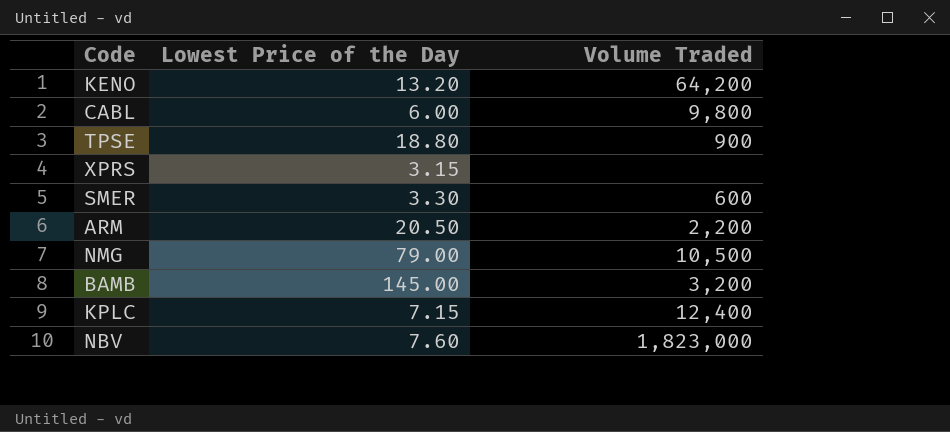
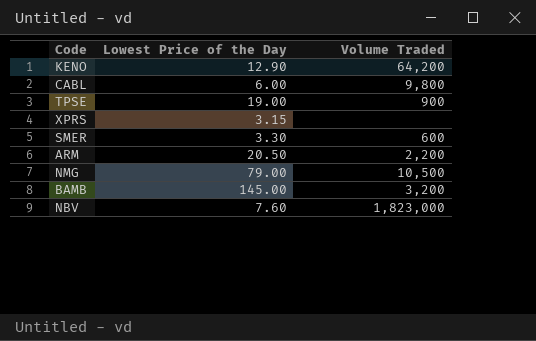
row KPLC: 7.15 | 12,400 -> none
KENO | Lowest Price of the Day: 13.20 -> 12.90
TPSE | Lowest Price of the Day: 18.80 -> 19.00

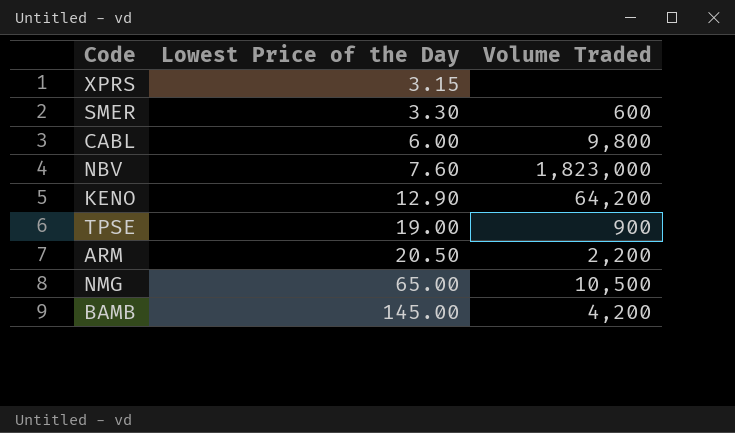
row order: none -> Lowest Price of the Day ascending
NMG | Lowest Price of the Day: 79.00 -> 65.00
BAMB | Volume Traded: 3,200 -> 4,200

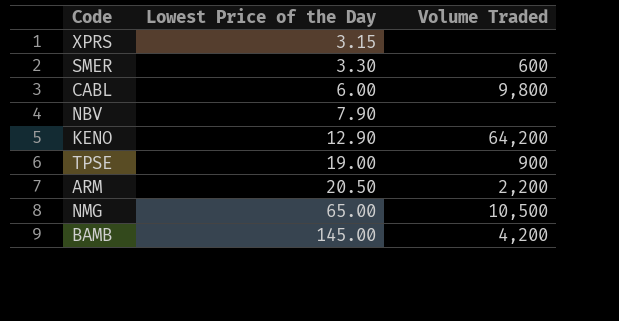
NBV | Lowest Price of the Day: 7.60 -> 7.90
NBV | Volume Traded: 1,823,000 -> none

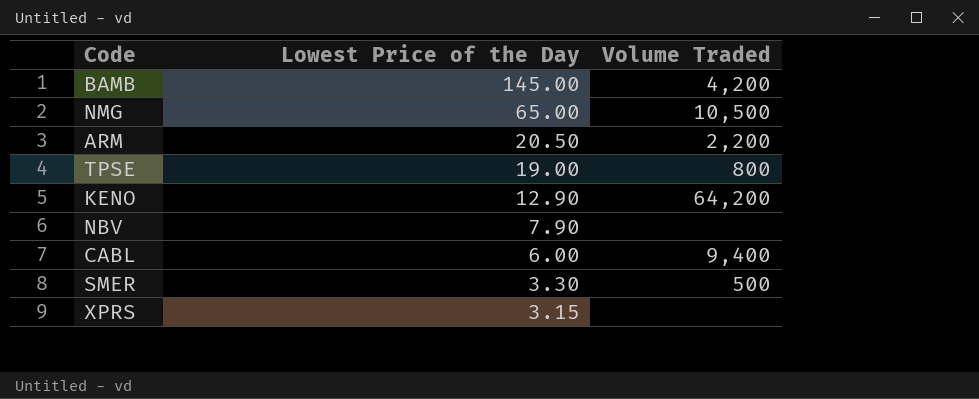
row order: Lowest Price of the Day ascending -> Lowest Price of the Day descending
TPSE | Volume Traded: 900 -> 800
CABL | Volume Traded: 9,800 -> 9,400
SMER | Volume Traded: 600 -> 500

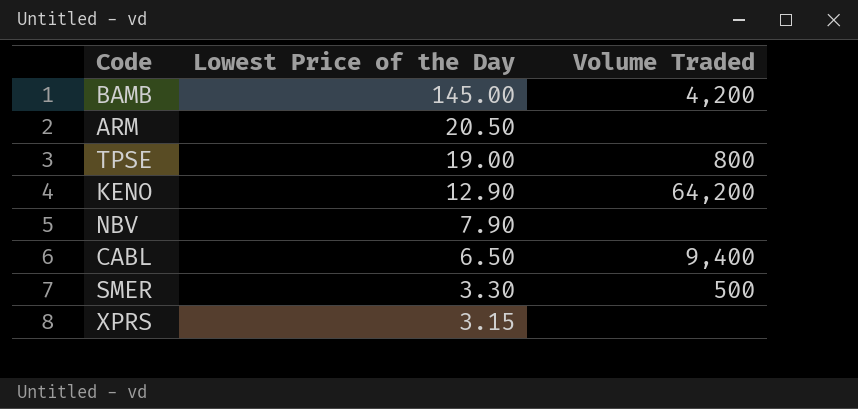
row NMG: 65.00 | 10,500 -> none
ARM | Volume Traded: 2,200 -> none
CABL | Lowest Price of the Day: 6.00 -> 6.50

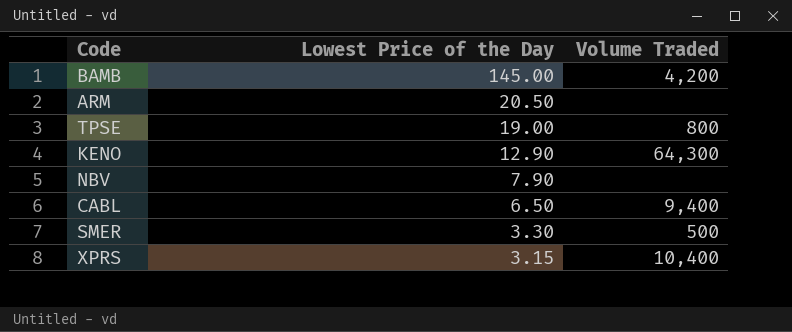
KENO | Volume Traded: 64,200 -> 64,300
XPRS | Volume Traded: none -> 10,400

